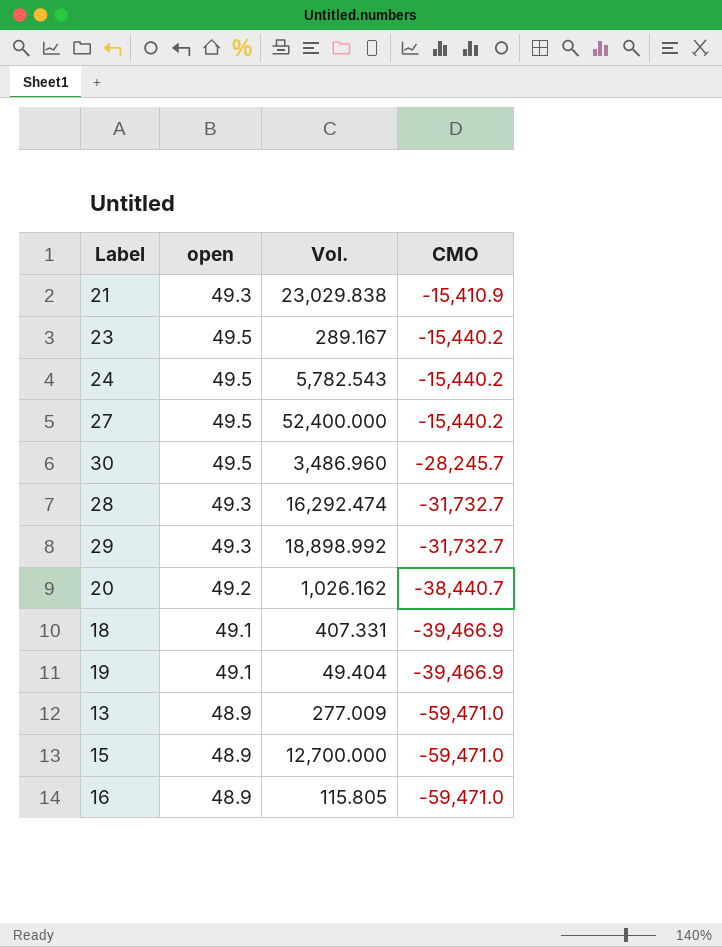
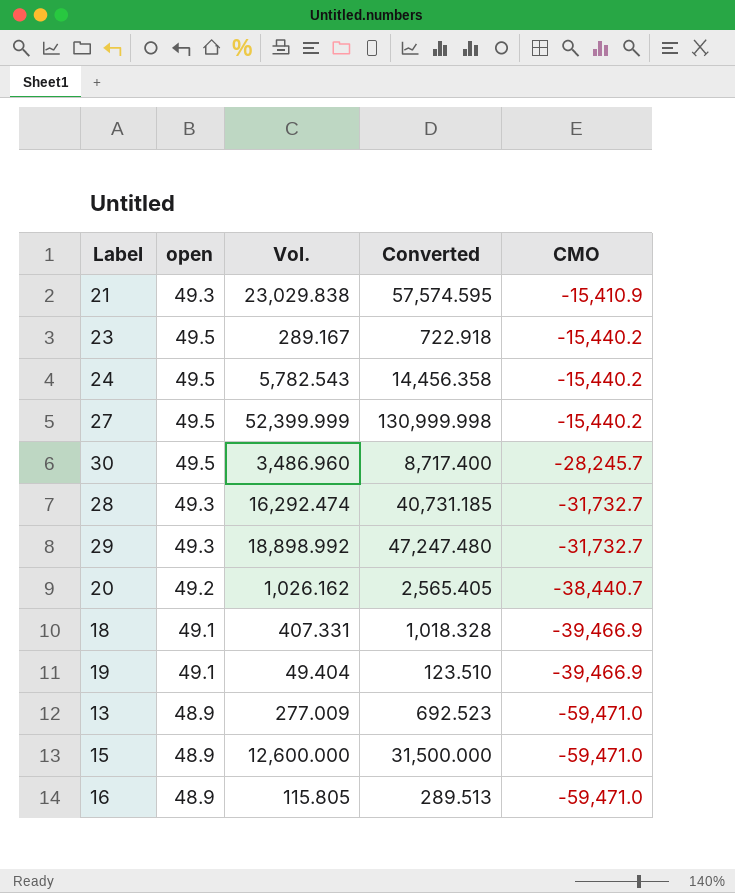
column Converted | formula: none -> [Vol.] * 2.5
27 | Vol.: 52,400.000 -> 52,399.999
15 | Vol.: 12,700.000 -> 12,600.000

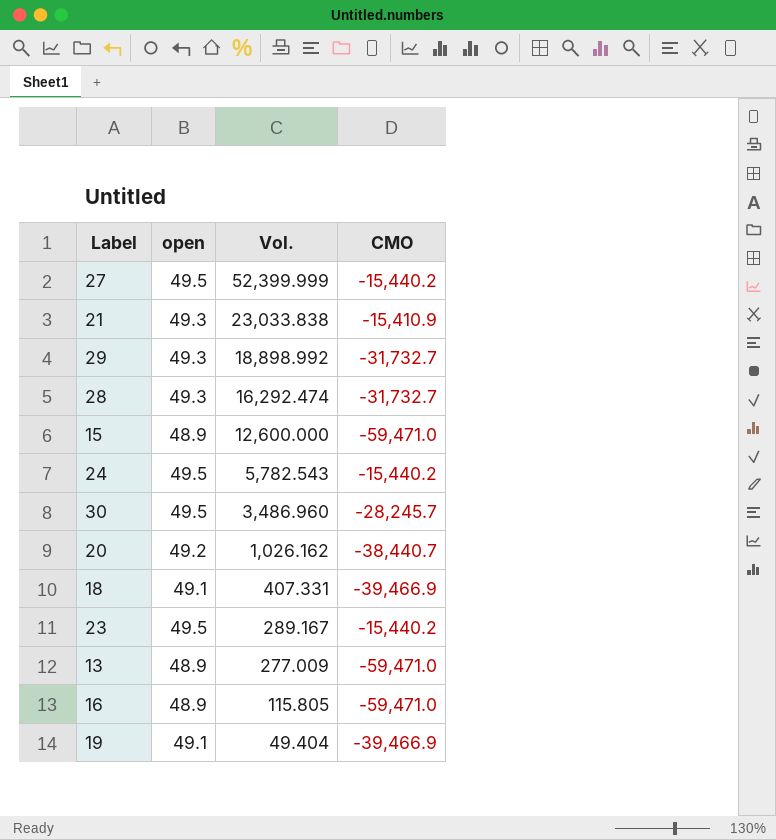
row order: CMO descending -> Vol. descending
column Converted | formula: [Vol.] * 2.5 -> none
21 | Vol.: 23,029.838 -> 23,033.838

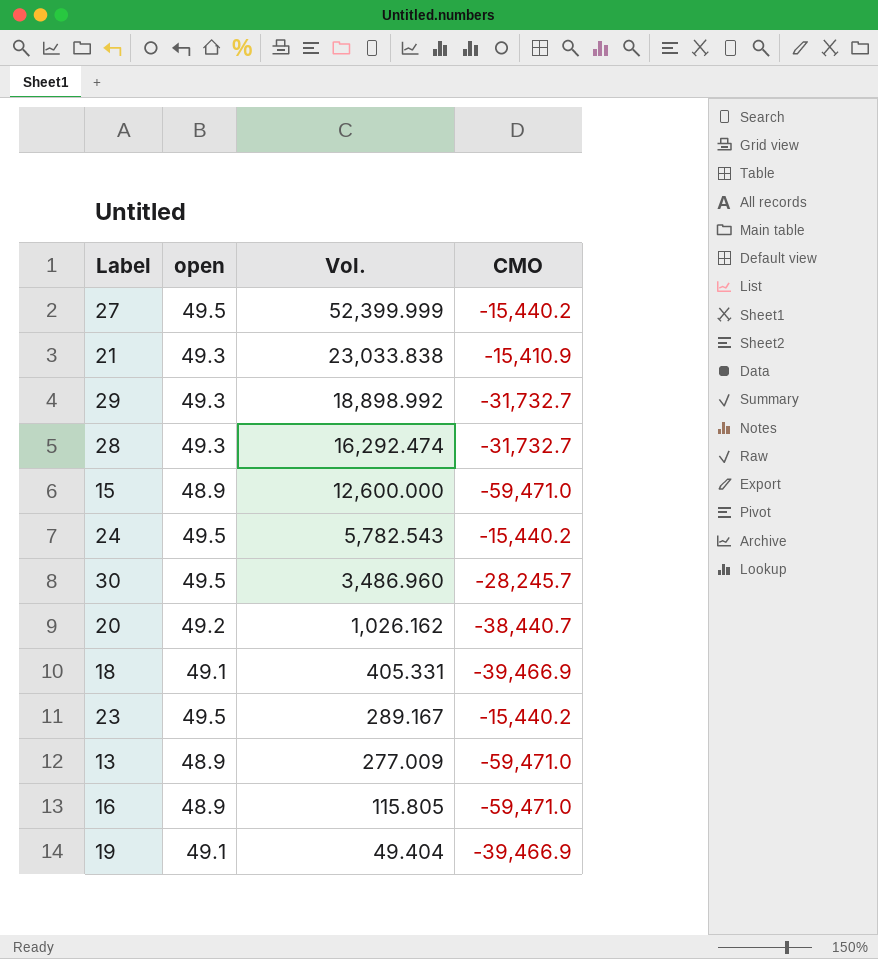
18 | Vol.: 407.331 -> 405.331

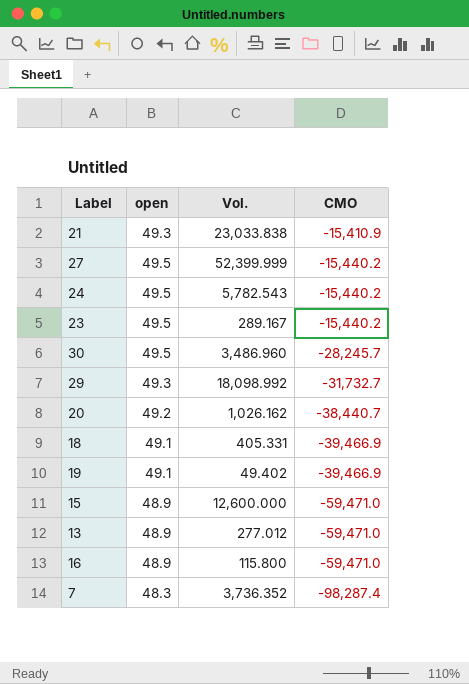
row order: Vol. descending -> CMO descending
row 28: 49.3 | 16,292.474 | -31,732.7 -> none
29 | Vol.: 18,898.992 -> 18,098.992
19 | Vol.: 49.404 -> 49.402
13 | Vol.: 277.009 -> 277.012
16 | Vol.: 115.805 -> 115.800
row 7: none -> 48.3 | 3,736.352 | -98,287.4

